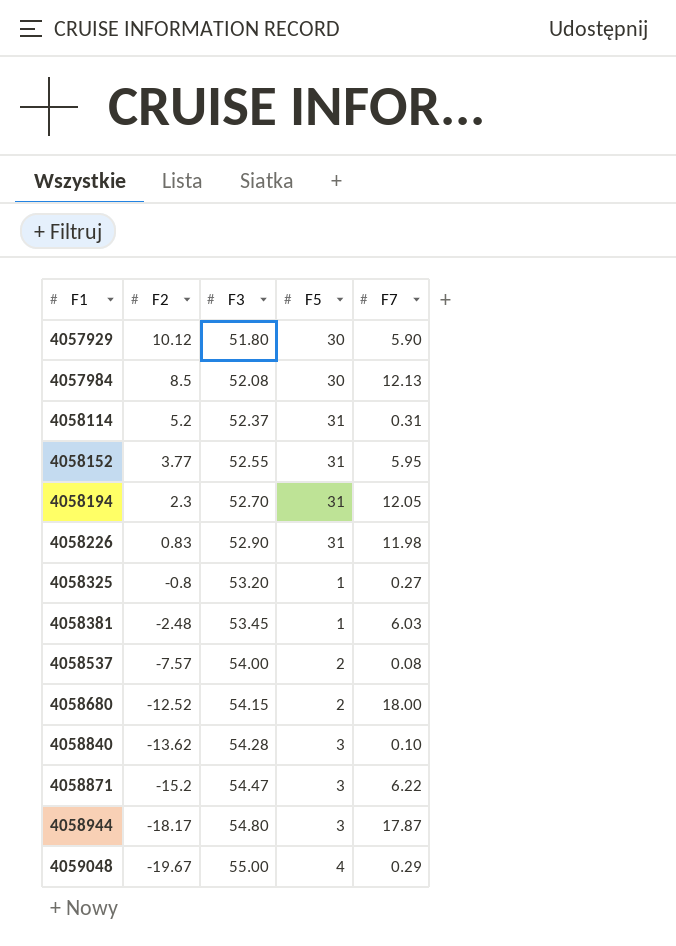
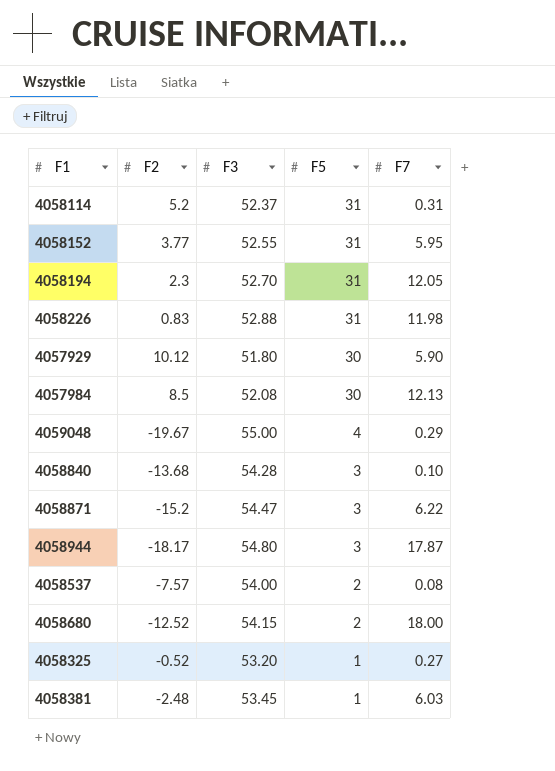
row order: F1 ascending -> F5 descending
4058226 | F3: 52.90 -> 52.88
4058840 | F2: -13.62 -> -13.68
4058325 | F2: -0.8 -> -0.52

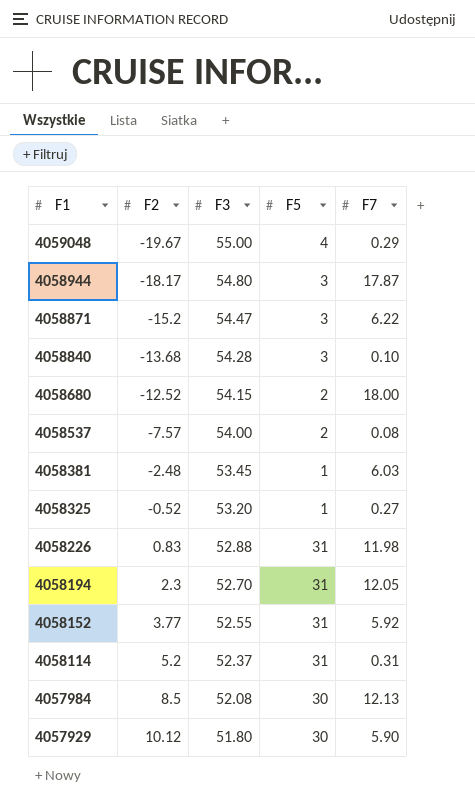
row order: F5 descending -> F1 descending
4058152 | F7: 5.95 -> 5.92

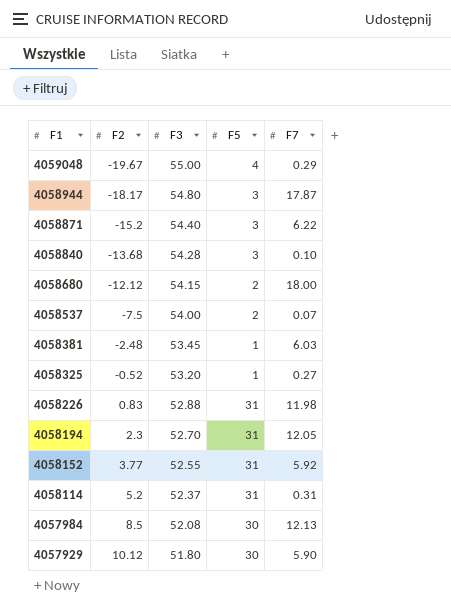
4058871 | F3: 54.47 -> 54.40
4058680 | F2: -12.52 -> -12.12
4058537 | F2: -7.57 -> -7.5
4058537 | F7: 0.08 -> 0.07

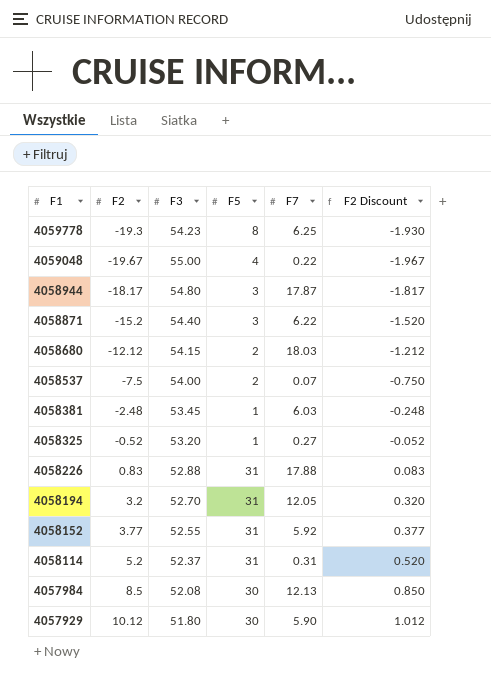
column F2 Discount | formula: none -> [F2] * 0.1
row 4058840: -13.68 | 54.28 | 3 | 0.10 -> none
row 4059778: none -> -19.3 | 54.23 | 8 | 6.25 | -1.930
4059048 | F7: 0.29 -> 0.22
4058680 | F7: 18.00 -> 18.03
4058226 | F7: 11.98 -> 17.88
4058194 | F2: 2.3 -> 3.2

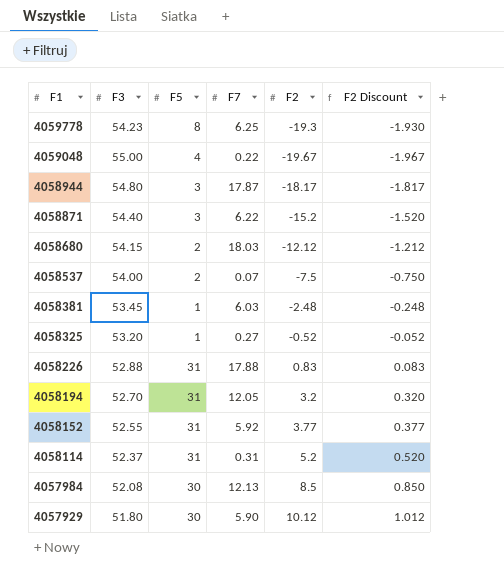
column F2 | position: 2 -> 5

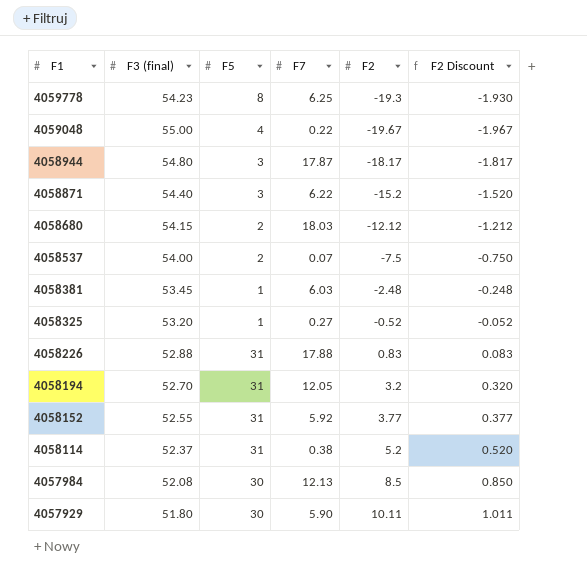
column name: F3 -> F3 (final)
4058114 | F7: 0.31 -> 0.38
4057929 | F2: 10.12 -> 10.11
4057929 | F2 Discount: 1.012 -> 1.011

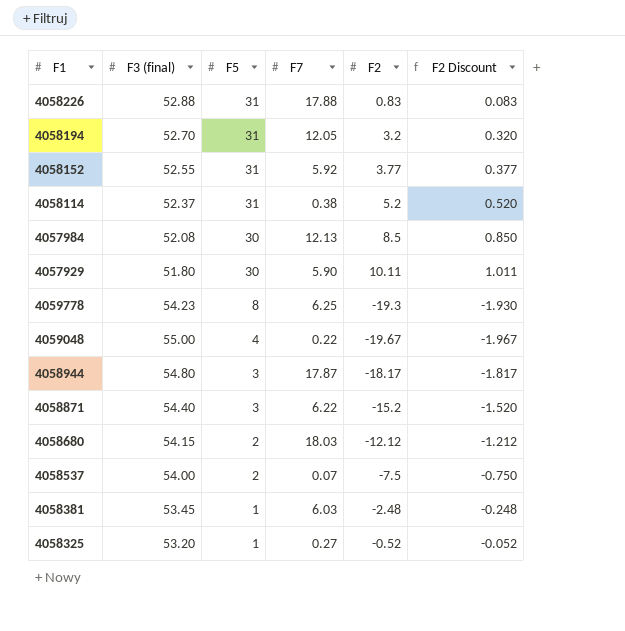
row order: F1 descending -> F5 descending

